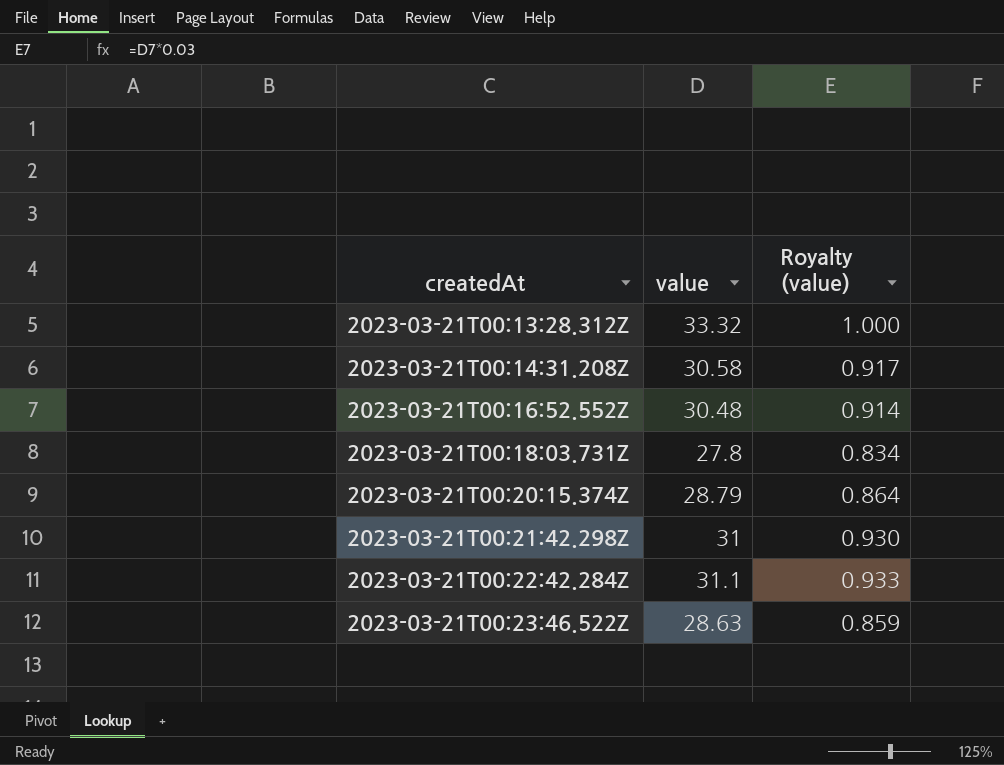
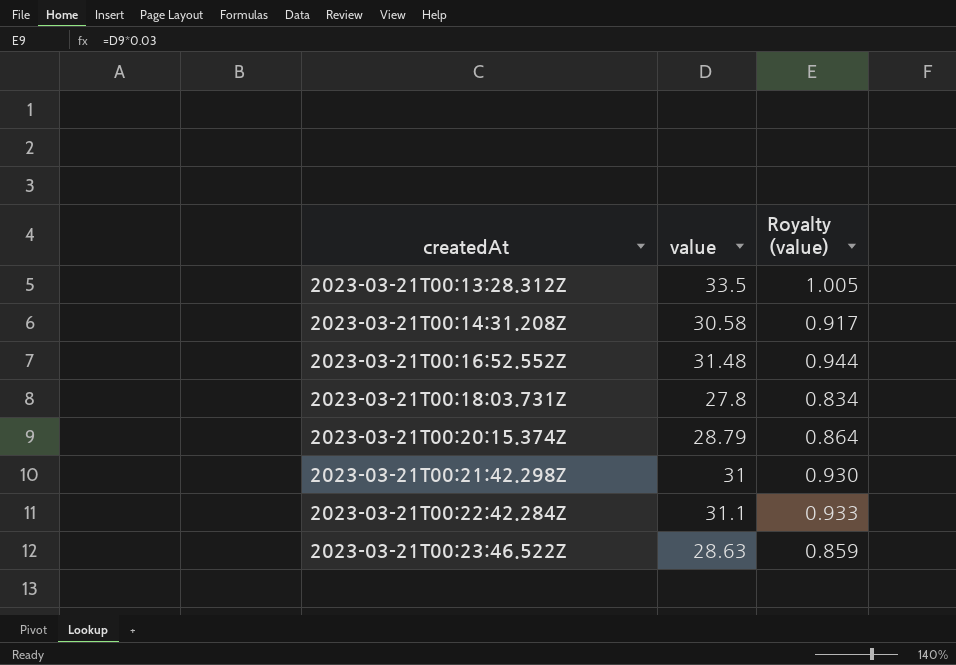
2023-03-21T00:13:28.312Z | value: 33.32 -> 33.5
2023-03-21T00:13:28.312Z | Royalty (value): 1.000 -> 1.005
2023-03-21T00:16:52.552Z | value: 30.48 -> 31.48
2023-03-21T00:16:52.552Z | Royalty (value): 0.914 -> 0.944

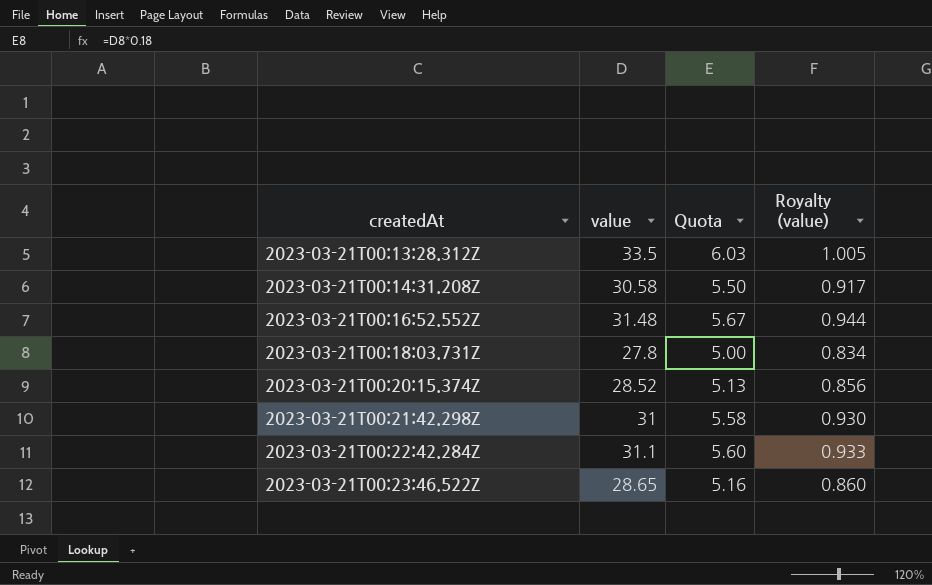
column Quota | formula: none -> [value] * 0.18
2023-03-21T00:20:15.374Z | value: 28.79 -> 28.52
2023-03-21T00:20:15.374Z | Royalty (value): 0.864 -> 0.856
2023-03-21T00:23:46.522Z | value: 28.63 -> 28.65
2023-03-21T00:23:46.522Z | Royalty (value): 0.859 -> 0.860

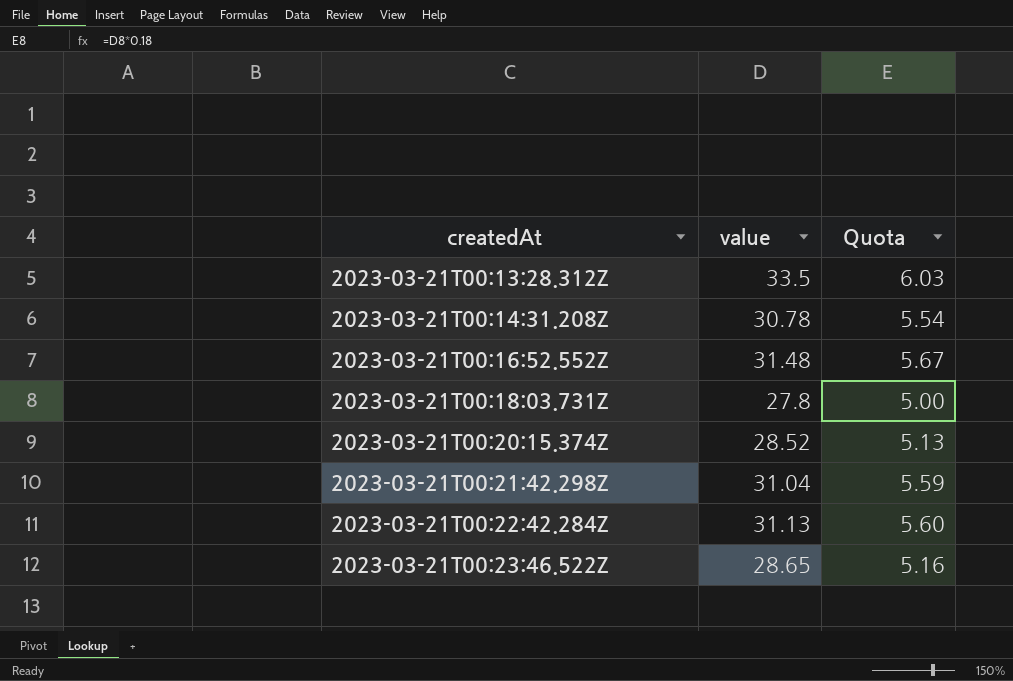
column Royalty (value) | formula: [value] * 0.03 -> none
2023-03-21T00:14:31.208Z | value: 30.58 -> 30.78
2023-03-21T00:14:31.208Z | Quota: 5.50 -> 5.54
2023-03-21T00:21:42.298Z | value: 31 -> 31.04
2023-03-21T00:21:42.298Z | Quota: 5.58 -> 5.59
2023-03-21T00:22:42.284Z | value: 31.1 -> 31.13

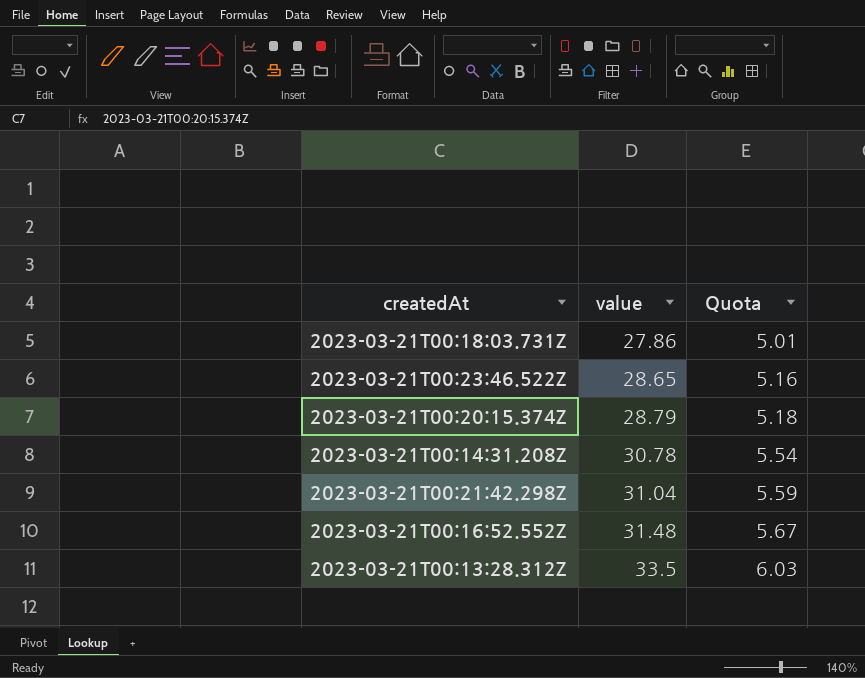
row order: createdAt ascending -> value ascending
row 2023-03-21T00:22:42.284Z: 31.13 | 5.60 -> none
2023-03-21T00:18:03.731Z | value: 27.8 -> 27.86
2023-03-21T00:18:03.731Z | Quota: 5.00 -> 5.01
2023-03-21T00:20:15.374Z | value: 28.52 -> 28.79
2023-03-21T00:20:15.374Z | Quota: 5.13 -> 5.18

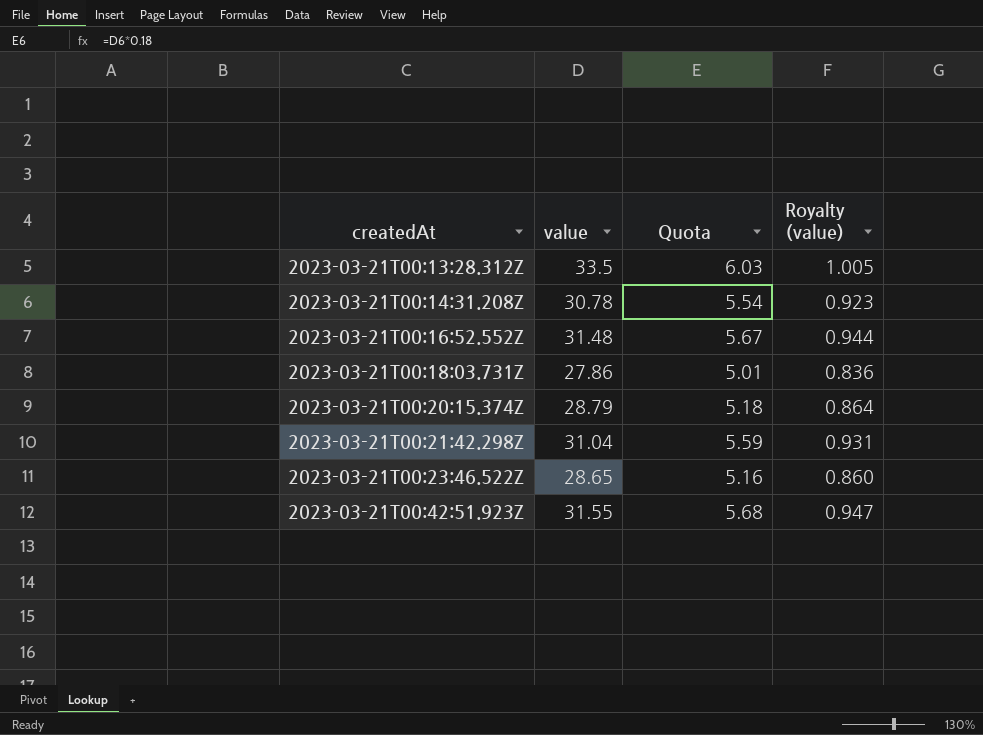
row order: value ascending -> createdAt ascending
column Royalty (value) | formula: none -> [value] * 0.03
row 2023-03-21T00:42:51.923Z: none -> 31.55 | 5.68 | 0.947

